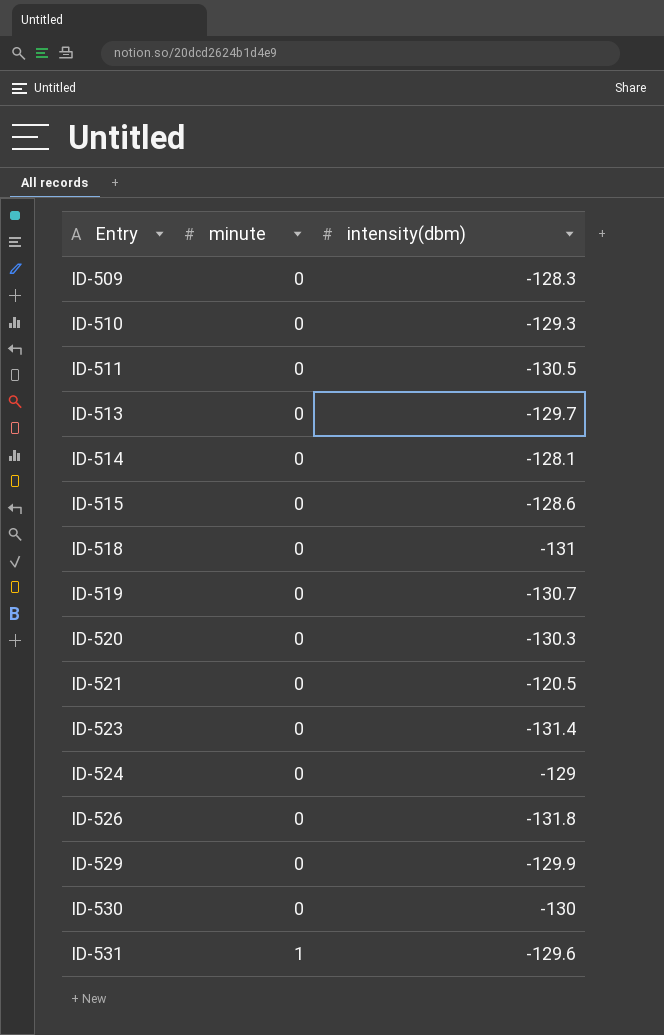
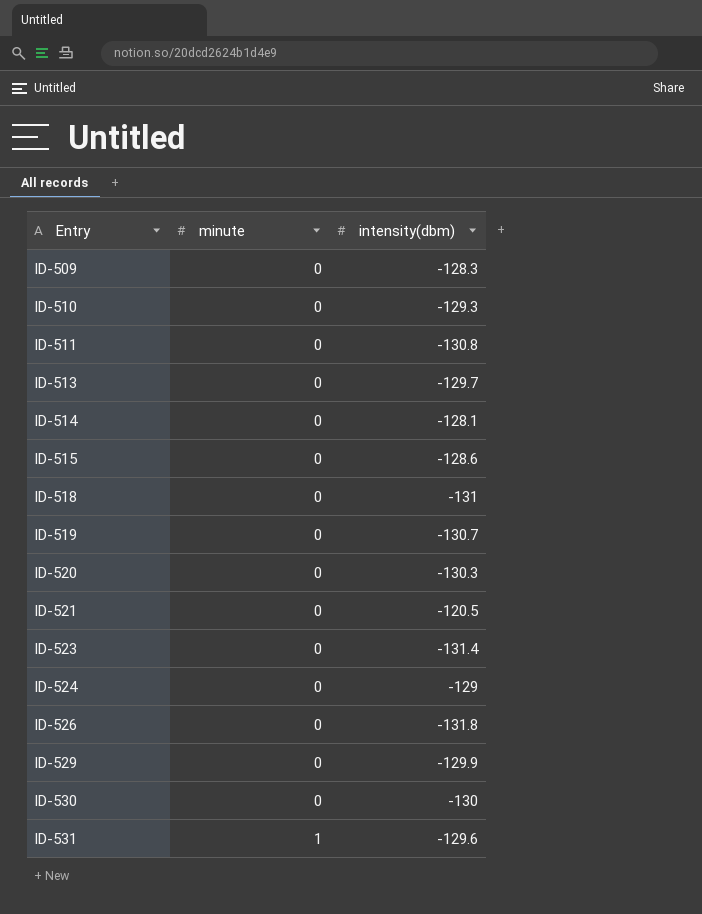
ID-511 | intensity(dbm): -130.5 -> -130.8

